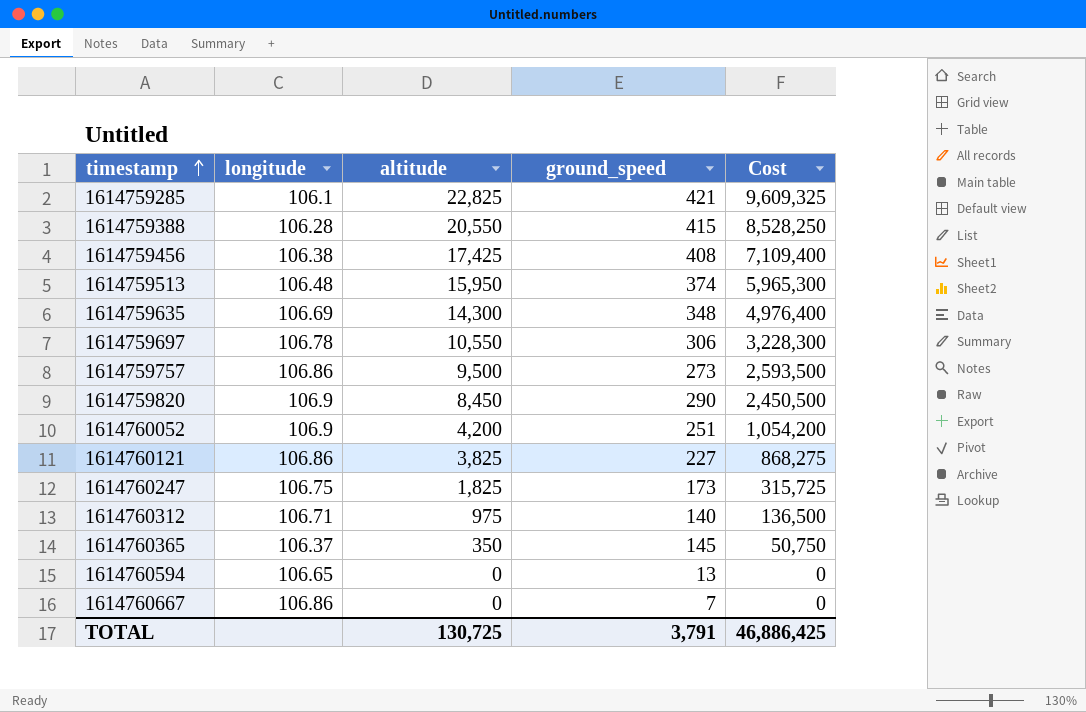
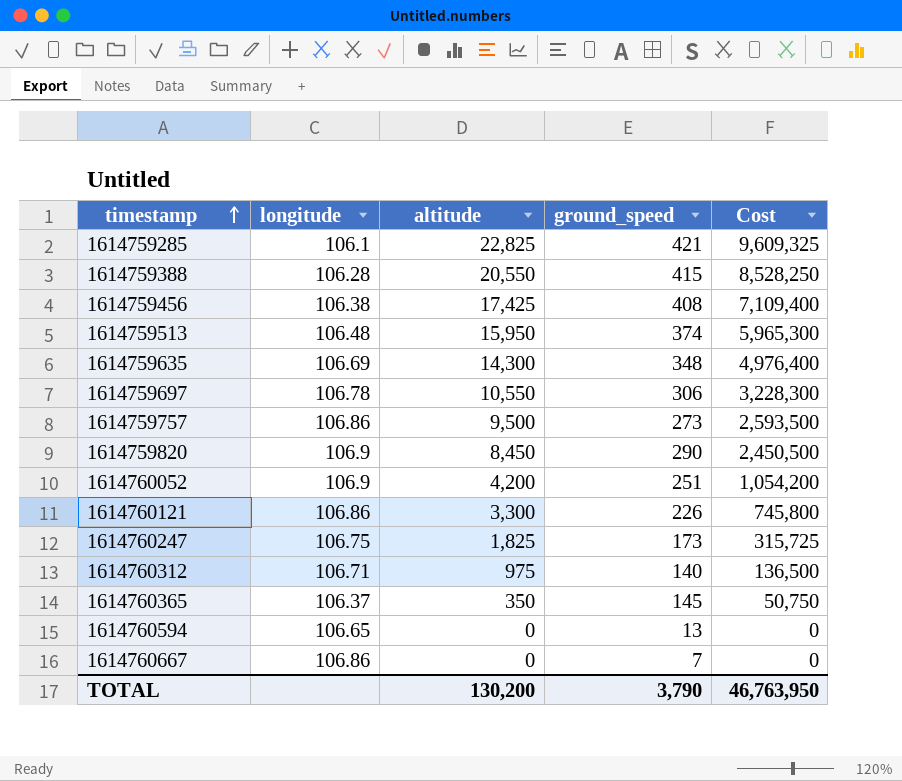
1614760121 | altitude: 3,825 -> 3,300
1614760121 | ground_speed: 227 -> 226
1614760121 | Cost: 868,275 -> 745,800
TOTAL | altitude: 130,725 -> 130,200
TOTAL | ground_speed: 3,791 -> 3,790
TOTAL | Cost: 46,886,425 -> 46,763,950

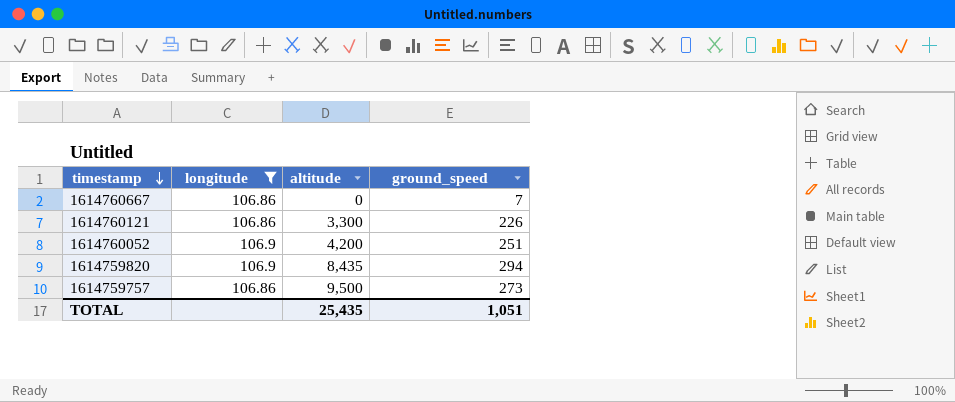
filter: none -> longitude >= 106.86
row order: timestamp ascending -> timestamp descending
column Cost | formula: [altitude] * [ground_speed] -> none
1614759820 | altitude: 8,450 -> 8,435
1614759820 | ground_speed: 290 -> 294
TOTAL | altitude: 130,200 -> 25,435
TOTAL | ground_speed: 3,790 -> 1,051

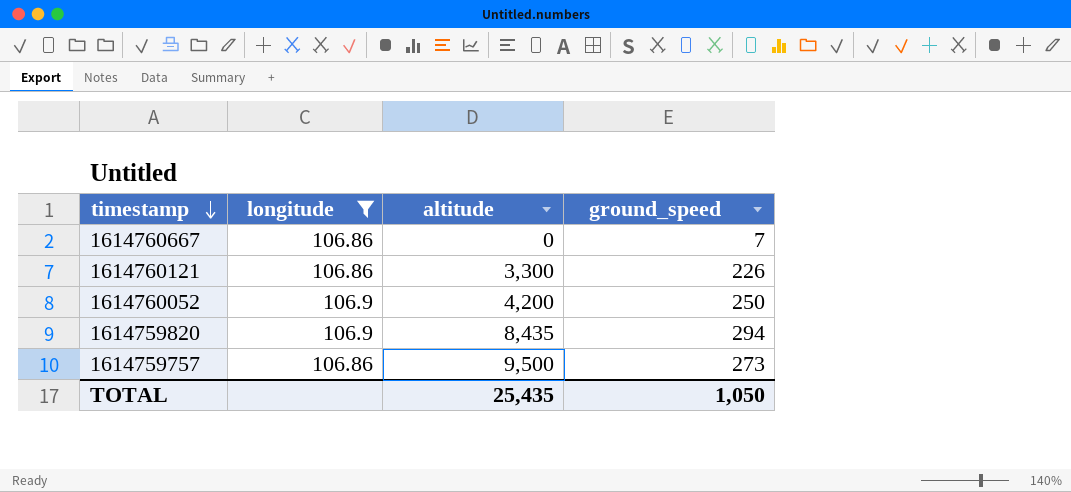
1614760052 | ground_speed: 251 -> 250
TOTAL | ground_speed: 1,051 -> 1,050

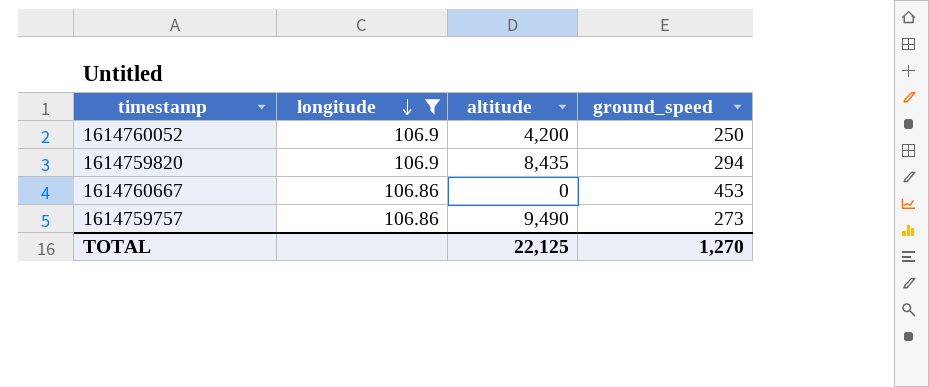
row order: timestamp descending -> longitude descending
row 1614760121: 106.86 | 3,300 | 226 -> none
1614760667 | ground_speed: 7 -> 453
1614759757 | altitude: 9,500 -> 9,490
TOTAL | altitude: 25,435 -> 22,125
TOTAL | ground_speed: 1,050 -> 1,270

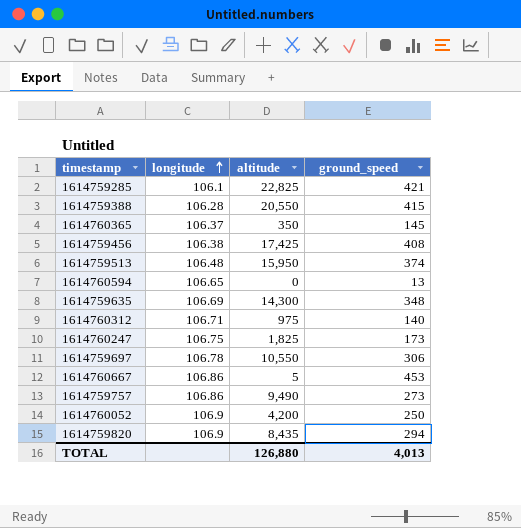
filter: longitude >= 106.86 -> none
row order: longitude descending -> longitude ascending
1614760667 | altitude: 0 -> 5
TOTAL | altitude: 22,125 -> 126,880
TOTAL | ground_speed: 1,270 -> 4,013

